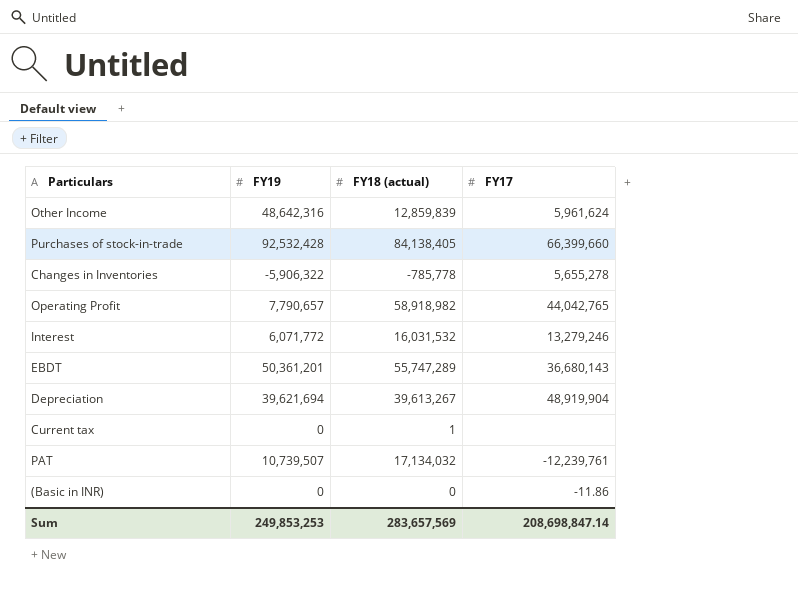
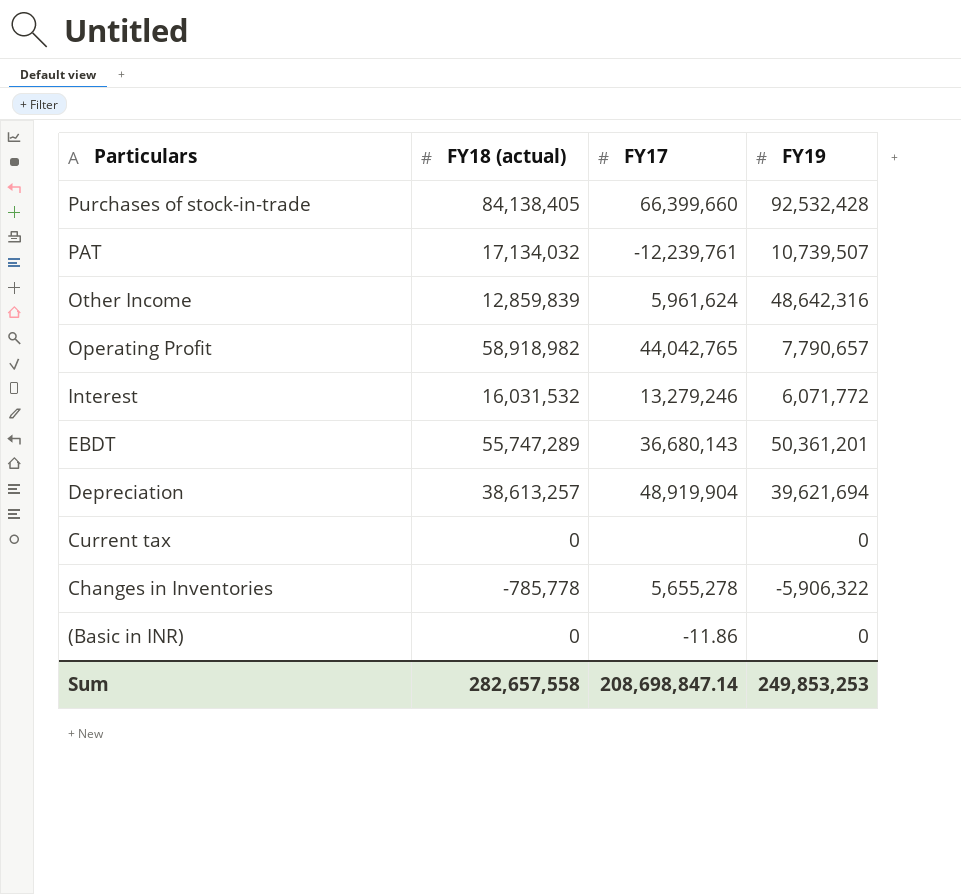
row order: none -> Particulars descending
column FY19 | position: 2 -> 4
Depreciation | FY18 (actual): 39,613,267 -> 38,613,257
Current tax | FY18 (actual): 1 -> 0
Sum | FY18 (actual): 283,657,569 -> 282,657,558

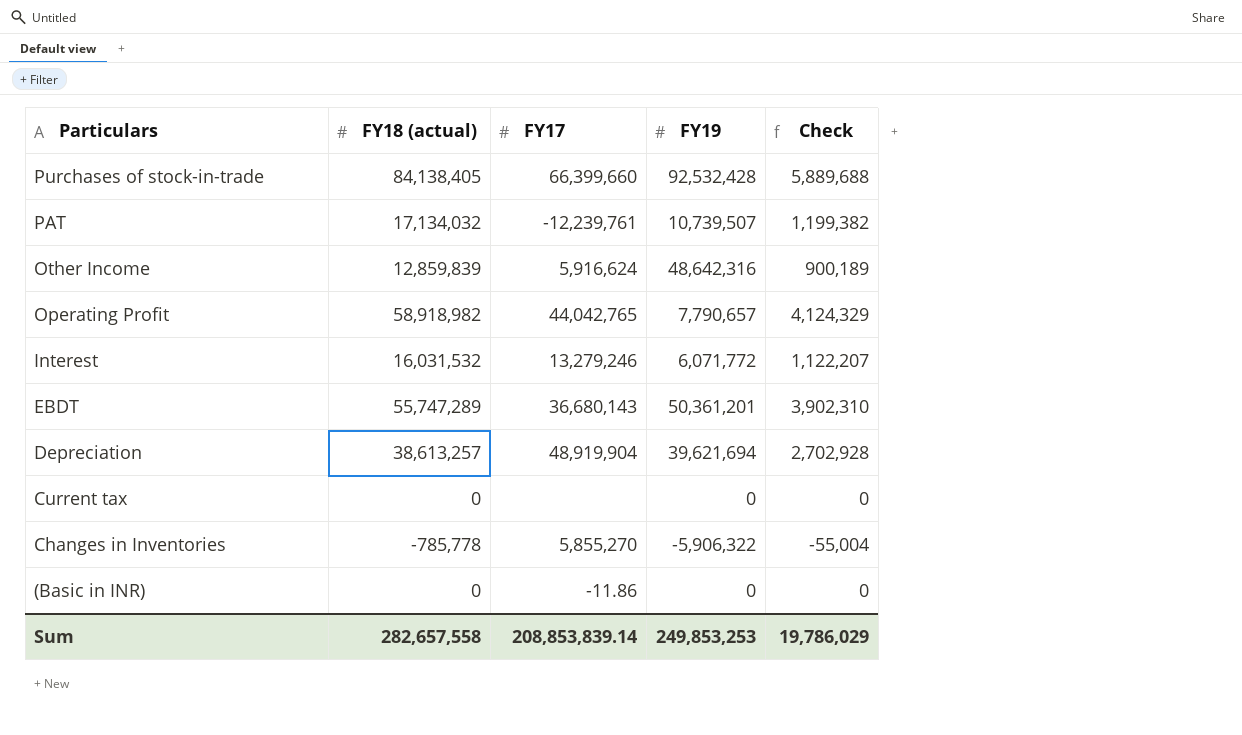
column Check | formula: none -> [FY18 (actual)] * 0.07
Other Income | FY17: 5,961,624 -> 5,916,624
Changes in Inventories | FY17: 5,655,278 -> 5,855,270
Sum | FY17: 208,698,847.14 -> 208,853,839.14

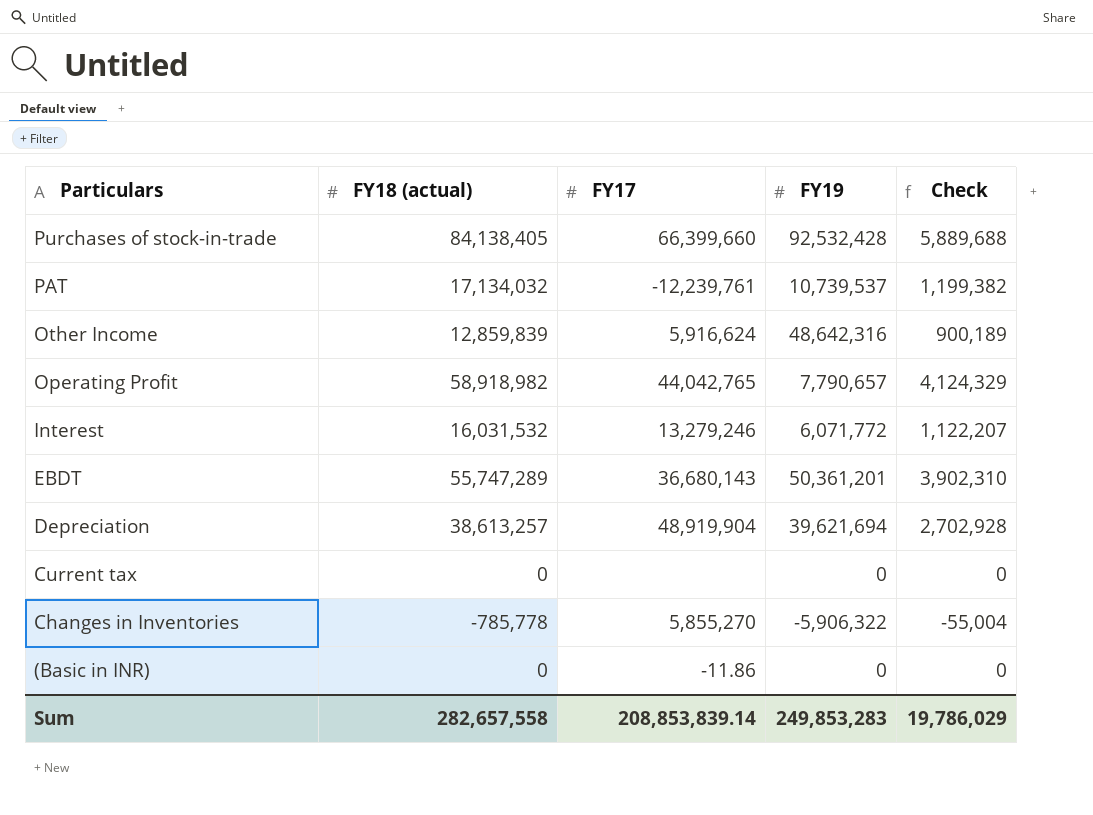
PAT | FY19: 10,739,507 -> 10,739,537
Sum | FY19: 249,853,253 -> 249,853,283

